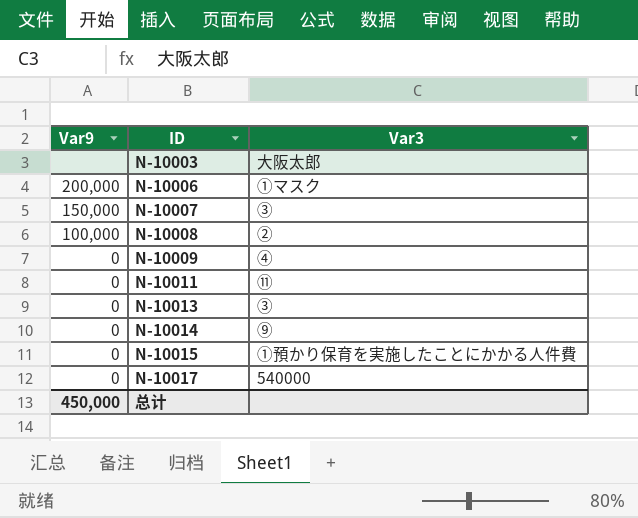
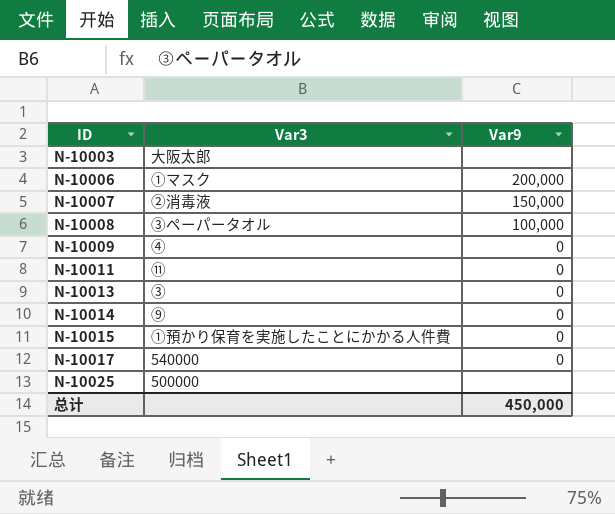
column Var9 | position: 1 -> 3
N-10007 | Var3: ③ -> ②消毒液
N-10008 | Var3: ② -> ③ペーパータオル
row N-10025: none -> 500000 | none

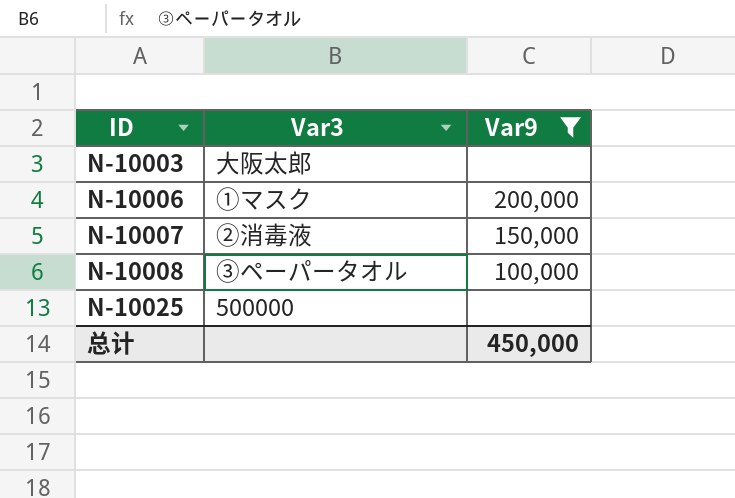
filter: none -> Var9 != 0

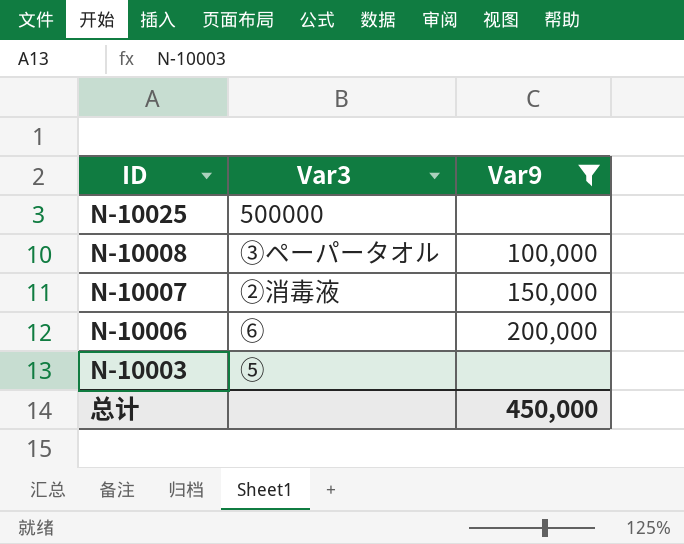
row order: ID ascending -> ID descending
N-10006 | Var3: ①マスク -> ⑥
N-10003 | Var3: 大阪太郎 -> ⑤

